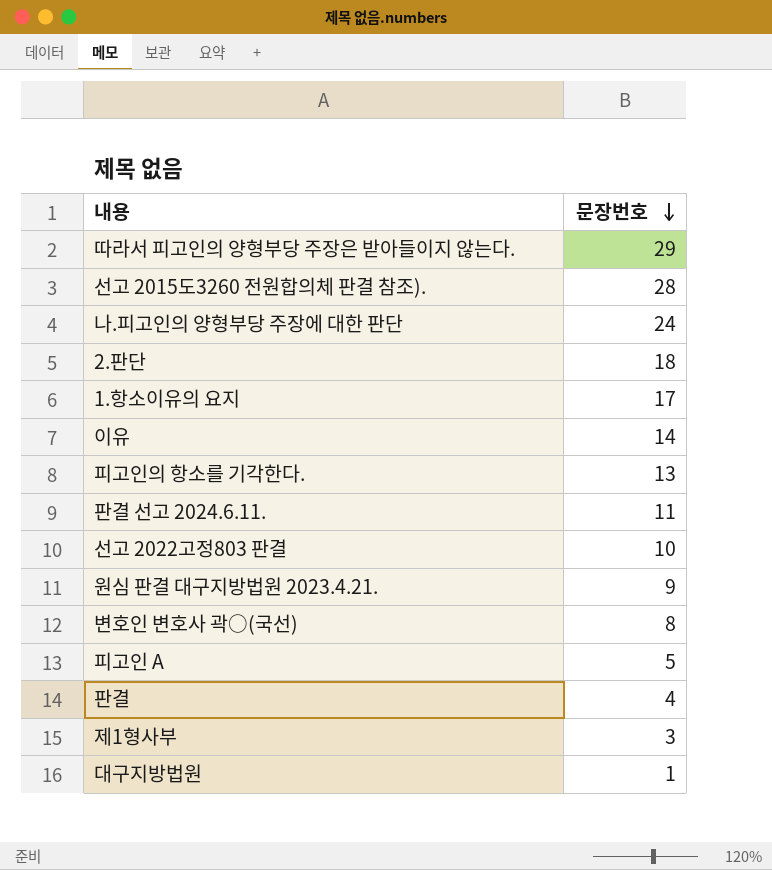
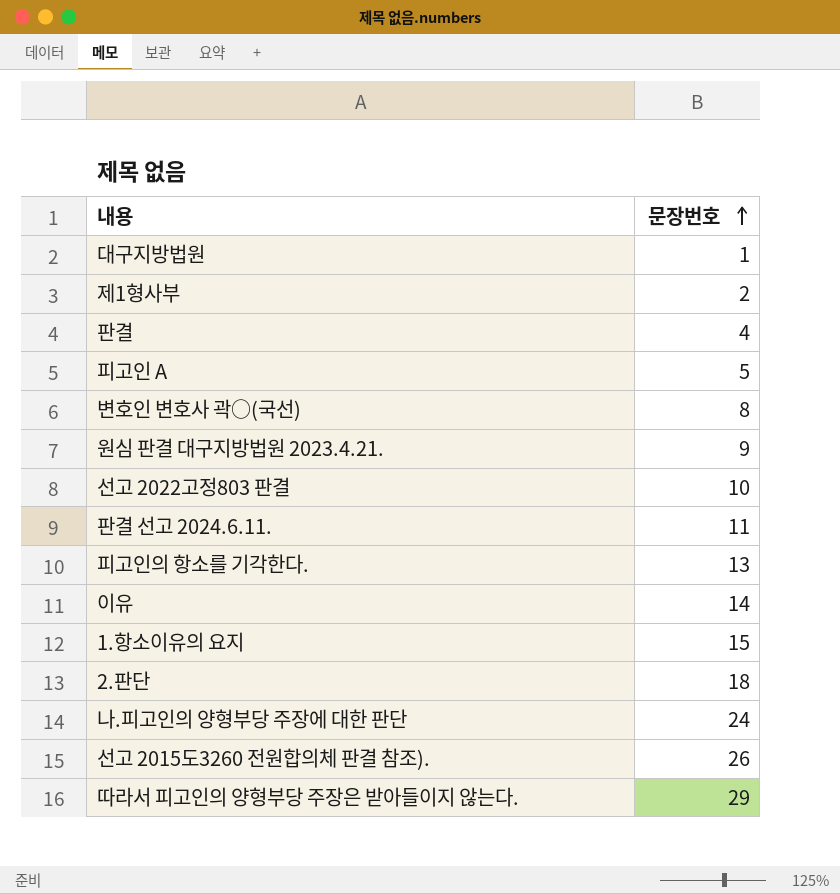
row order: 문장번호 descending -> 문장번호 ascending
제1형사부 | 문장번호: 3 -> 2
1.항소이유의 요지 | 문장번호: 17 -> 15
선고 2015도3260 전원합의체 판결 참조). | 문장번호: 28 -> 26

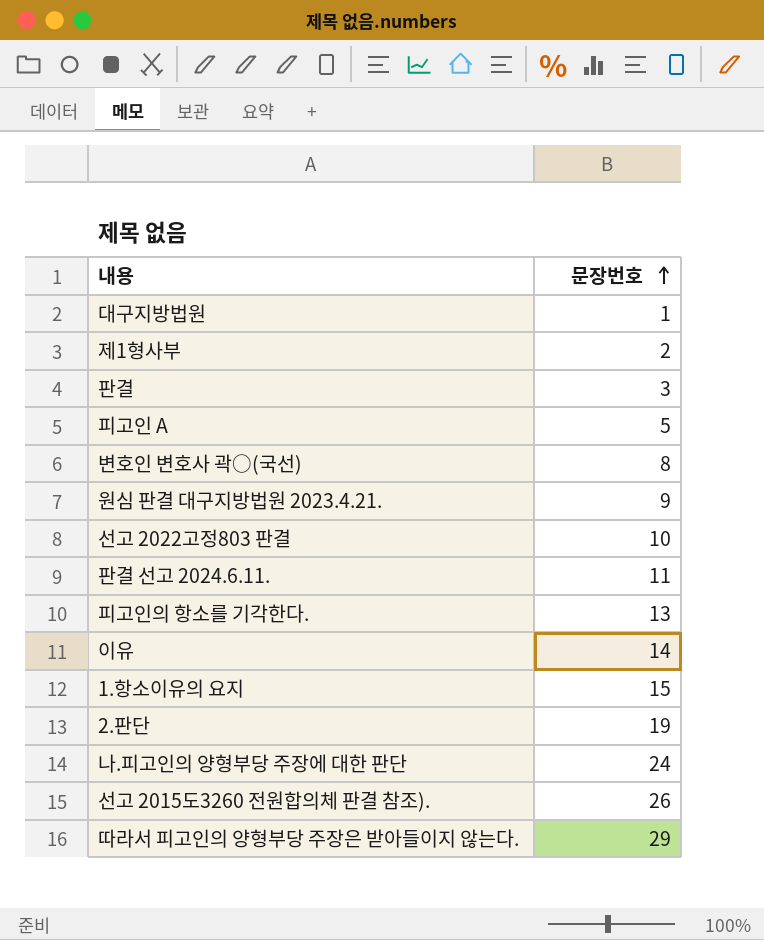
판결 | 문장번호: 4 -> 3
2.판단 | 문장번호: 18 -> 19

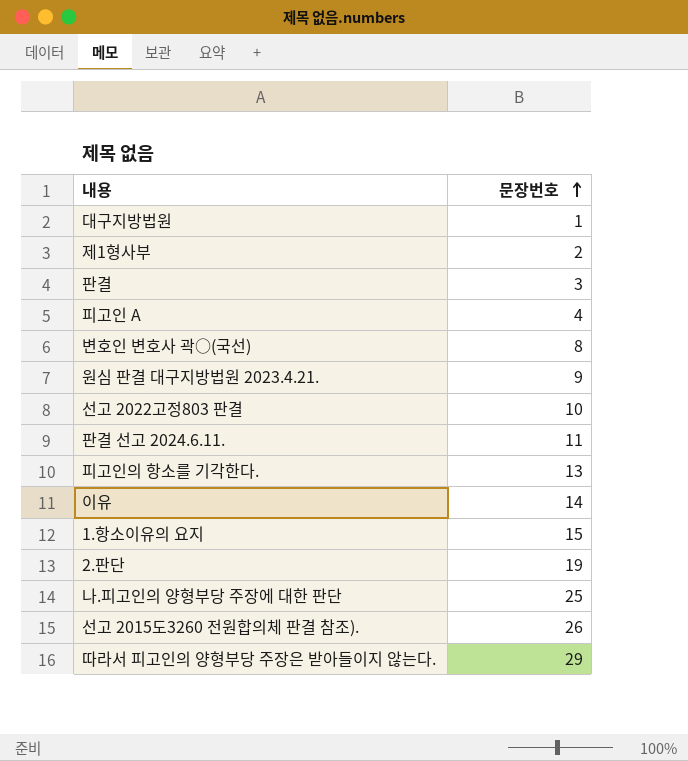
피고인 A | 문장번호: 5 -> 4
나.피고인의 양형부당 주장에 대한 판단 | 문장번호: 24 -> 25

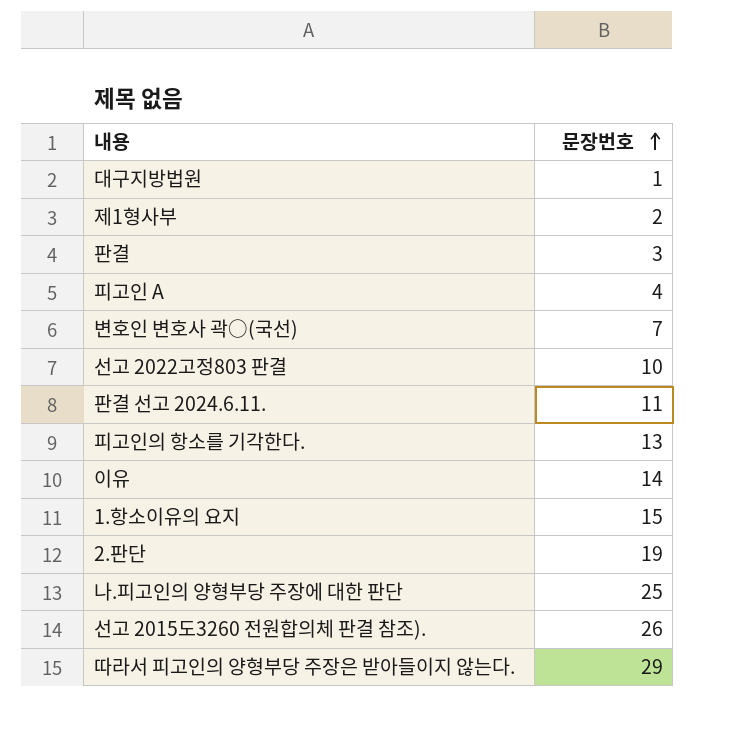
row 원심 판결 대구지방법원 2023.4.21.: 9 -> none
변호인 변호사 곽○(국선) | 문장번호: 8 -> 7

